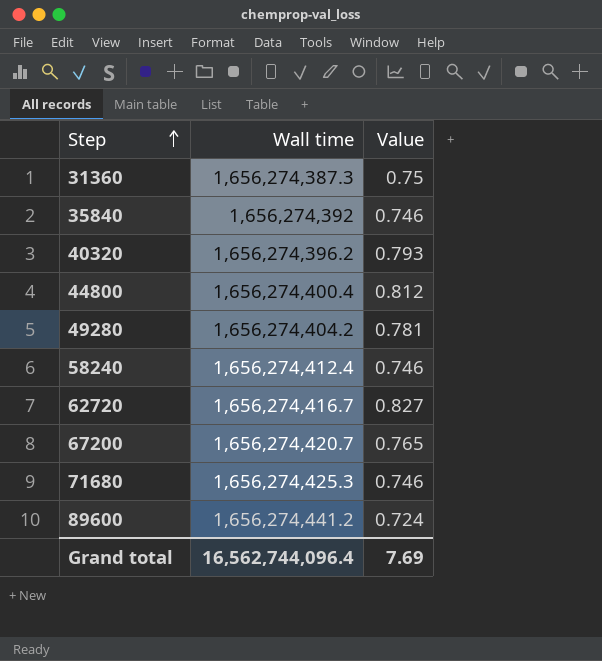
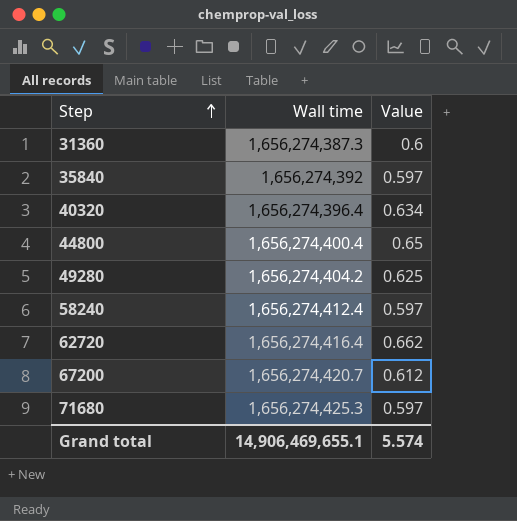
row 89600: 1,656,274,441.2 | 0.724 -> none
31360 | Value: 0.75 -> 0.6
35840 | Value: 0.746 -> 0.597
40320 | Wall time: 1,656,274,396.2 -> 1,656,274,396.4
40320 | Value: 0.793 -> 0.634
44800 | Value: 0.812 -> 0.65
49280 | Value: 0.781 -> 0.625
58240 | Value: 0.746 -> 0.597
62720 | Wall time: 1,656,274,416.7 -> 1,656,274,416.4
62720 | Value: 0.827 -> 0.662
67200 | Value: 0.765 -> 0.612
71680 | Value: 0.746 -> 0.597
Grand total | Wall time: 16,562,744,096.4 -> 14,906,469,655.1
Grand total | Value: 7.69 -> 5.574

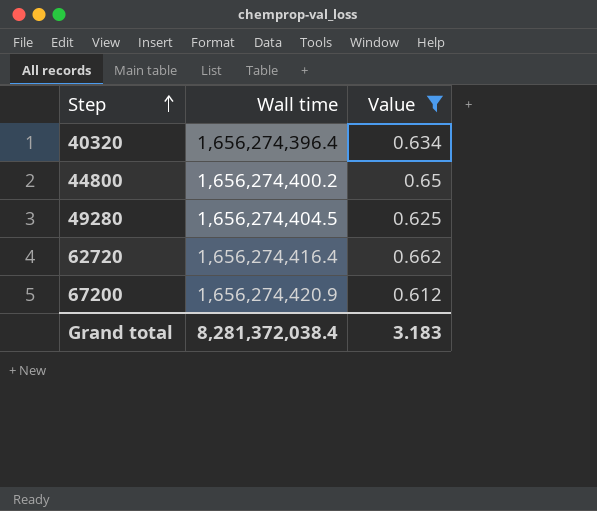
filter: none -> Value >= 0.612
44800 | Wall time: 1,656,274,400.4 -> 1,656,274,400.2
49280 | Wall time: 1,656,274,404.2 -> 1,656,274,404.5
67200 | Wall time: 1,656,274,420.7 -> 1,656,274,420.9
Grand total | Wall time: 14,906,469,655.1 -> 8,281,372,038.4
Grand total | Value: 5.574 -> 3.183

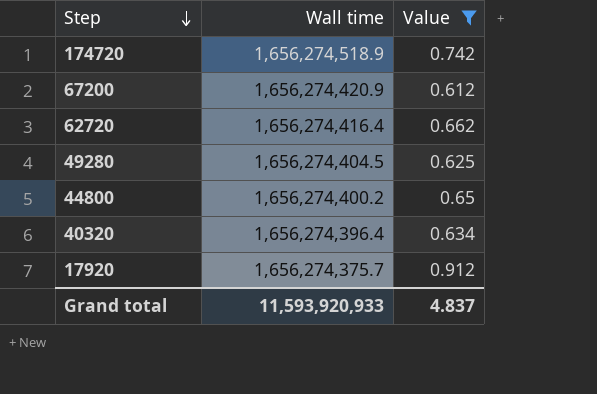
row order: Step ascending -> Step descending
row 174720: none -> 1,656,274,518.9 | 0.742
row 17920: none -> 1,656,274,375.7 | 0.912
Grand total | Wall time: 8,281,372,038.4 -> 11,593,920,933
Grand total | Value: 3.183 -> 4.837

